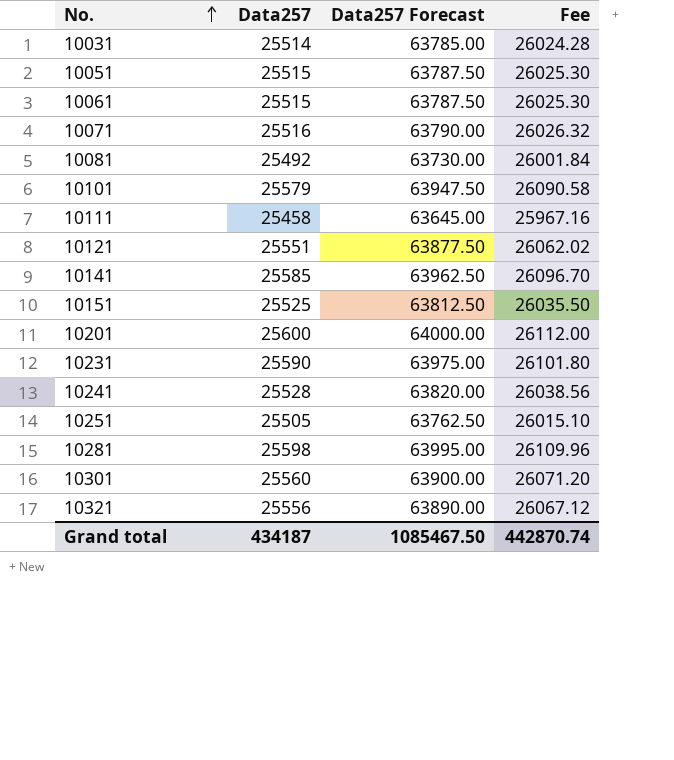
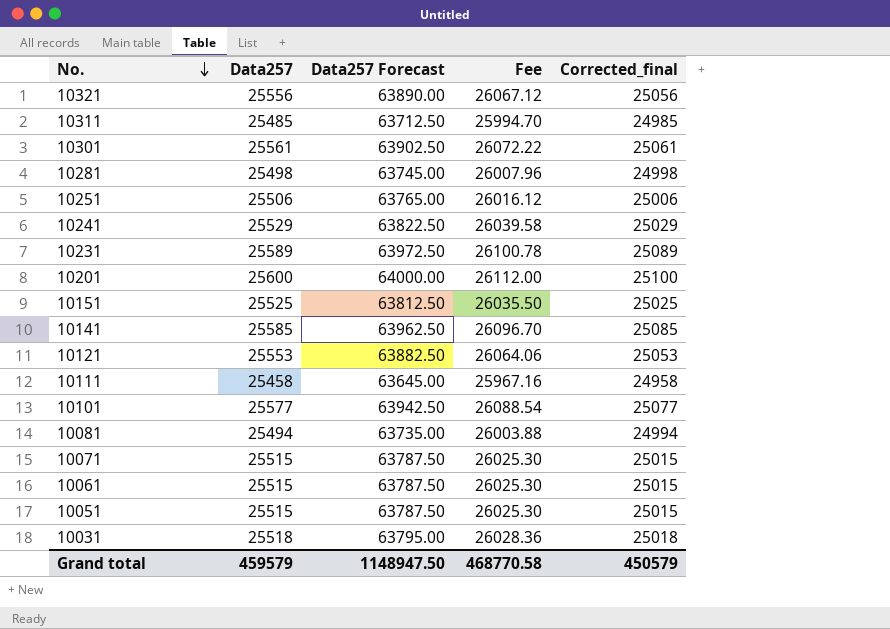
row order: No. ascending -> No. descending
column Corrected_final | formula: none -> [Data257] - 500
row 10311: none -> 25485 | 63712.50 | 25994.70 | 24985
10301 | Data257: 25560 -> 25561
10301 | Data257 Forecast: 63900.00 -> 63902.50
10301 | Fee: 26071.20 -> 26072.22
10281 | Data257: 25598 -> 25498
10281 | Data257 Forecast: 63995.00 -> 63745.00
10281 | Fee: 26109.96 -> 26007.96
10251 | Data257: 25505 -> 25506
10251 | Data257 Forecast: 63762.50 -> 63765.00
10251 | Fee: 26015.10 -> 26016.12
10241 | Data257: 25528 -> 25529
10241 | Data257 Forecast: 63820.00 -> 63822.50
10241 | Fee: 26038.56 -> 26039.58
10231 | Data257: 25590 -> 25589
10231 | Data257 Forecast: 63975.00 -> 63972.50
10231 | Fee: 26101.80 -> 26100.78
10121 | Data257: 25551 -> 25553
10121 | Data257 Forecast: 63877.50 -> 63882.50
10121 | Fee: 26062.02 -> 26064.06
10101 | Data257: 25579 -> 25577
10101 | Data257 Forecast: 63947.50 -> 63942.50
10101 | Fee: 26090.58 -> 26088.54
10081 | Data257: 25492 -> 25494
10081 | Data257 Forecast: 63730.00 -> 63735.00
10081 | Fee: 26001.84 -> 26003.88
10071 | Data257: 25516 -> 25515
10071 | Data257 Forecast: 63790.00 -> 63787.50
10071 | Fee: 26026.32 -> 26025.30
10031 | Data257: 25514 -> 25518
10031 | Data257 Forecast: 63785.00 -> 63795.00
10031 | Fee: 26024.28 -> 26028.36
Grand total | Data257: 434187 -> 459579
Grand total | Data257 Forecast: 1085467.50 -> 1148947.50
Grand total | Fee: 442870.74 -> 468770.58

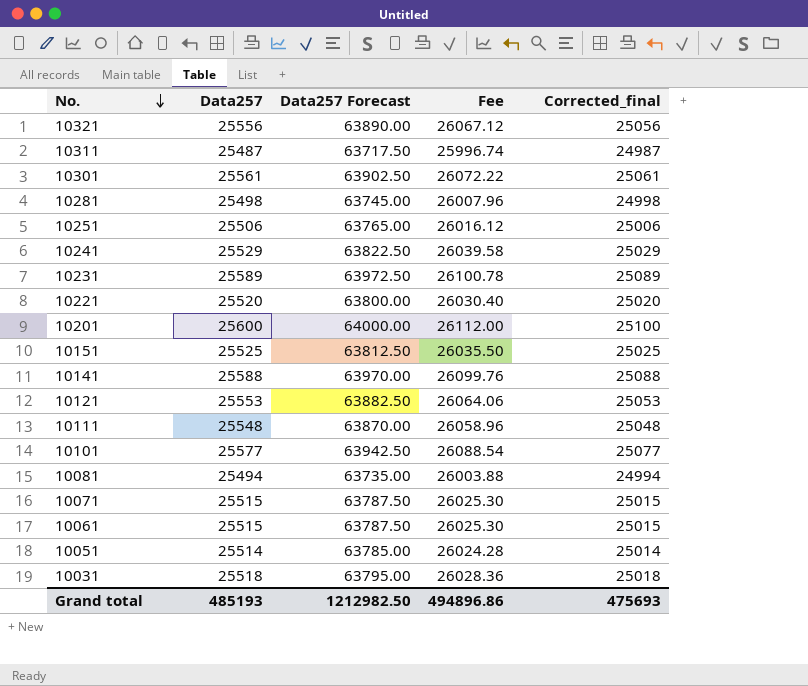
10311 | Data257: 25485 -> 25487
10311 | Data257 Forecast: 63712.50 -> 63717.50
10311 | Fee: 25994.70 -> 25996.74
10311 | Corrected_final: 24985 -> 24987
row 10221: none -> 25520 | 63800.00 | 26030.40 | 25020
10141 | Data257: 25585 -> 25588
10141 | Data257 Forecast: 63962.50 -> 63970.00
10141 | Fee: 26096.70 -> 26099.76
10141 | Corrected_final: 25085 -> 25088
10111 | Data257: 25458 -> 25548
10111 | Data257 Forecast: 63645.00 -> 63870.00
10111 | Fee: 25967.16 -> 26058.96
10111 | Corrected_final: 24958 -> 25048
10051 | Data257: 25515 -> 25514
10051 | Data257 Forecast: 63787.50 -> 63785.00
10051 | Fee: 26025.30 -> 26024.28
10051 | Corrected_final: 25015 -> 25014
Grand total | Data257: 459579 -> 485193
Grand total | Data257 Forecast: 1148947.50 -> 1212982.50
Grand total | Fee: 468770.58 -> 494896.86
Grand total | Corrected_final: 450579 -> 475693

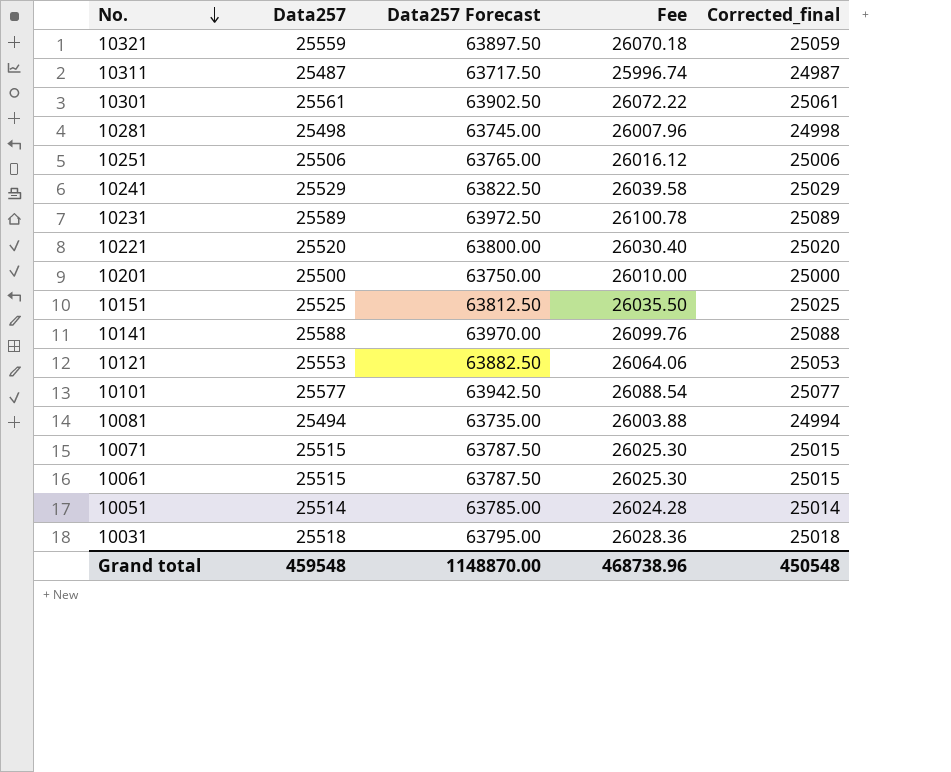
row 10111: 25548 | 63870.00 | 26058.96 | 25048 -> none
10321 | Data257: 25556 -> 25559
10321 | Data257 Forecast: 63890.00 -> 63897.50
10321 | Fee: 26067.12 -> 26070.18
10321 | Corrected_final: 25056 -> 25059
10201 | Data257: 25600 -> 25500
10201 | Data257 Forecast: 64000.00 -> 63750.00
10201 | Fee: 26112.00 -> 26010.00
10201 | Corrected_final: 25100 -> 25000
Grand total | Data257: 485193 -> 459548
Grand total | Data257 Forecast: 1212982.50 -> 1148870.00
Grand total | Fee: 494896.86 -> 468738.96
Grand total | Corrected_final: 475693 -> 450548

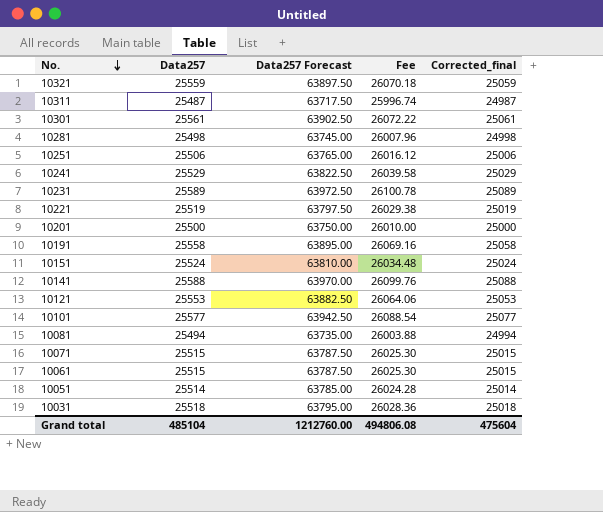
10221 | Data257: 25520 -> 25519
10221 | Data257 Forecast: 63800.00 -> 63797.50
10221 | Fee: 26030.40 -> 26029.38
10221 | Corrected_final: 25020 -> 25019
row 10191: none -> 25558 | 63895.00 | 26069.16 | 25058
10151 | Data257: 25525 -> 25524
10151 | Data257 Forecast: 63812.50 -> 63810.00
10151 | Fee: 26035.50 -> 26034.48
10151 | Corrected_final: 25025 -> 25024
Grand total | Data257: 459548 -> 485104
Grand total | Data257 Forecast: 1148870.00 -> 1212760.00
Grand total | Fee: 468738.96 -> 494806.08
Grand total | Corrected_final: 450548 -> 475604

